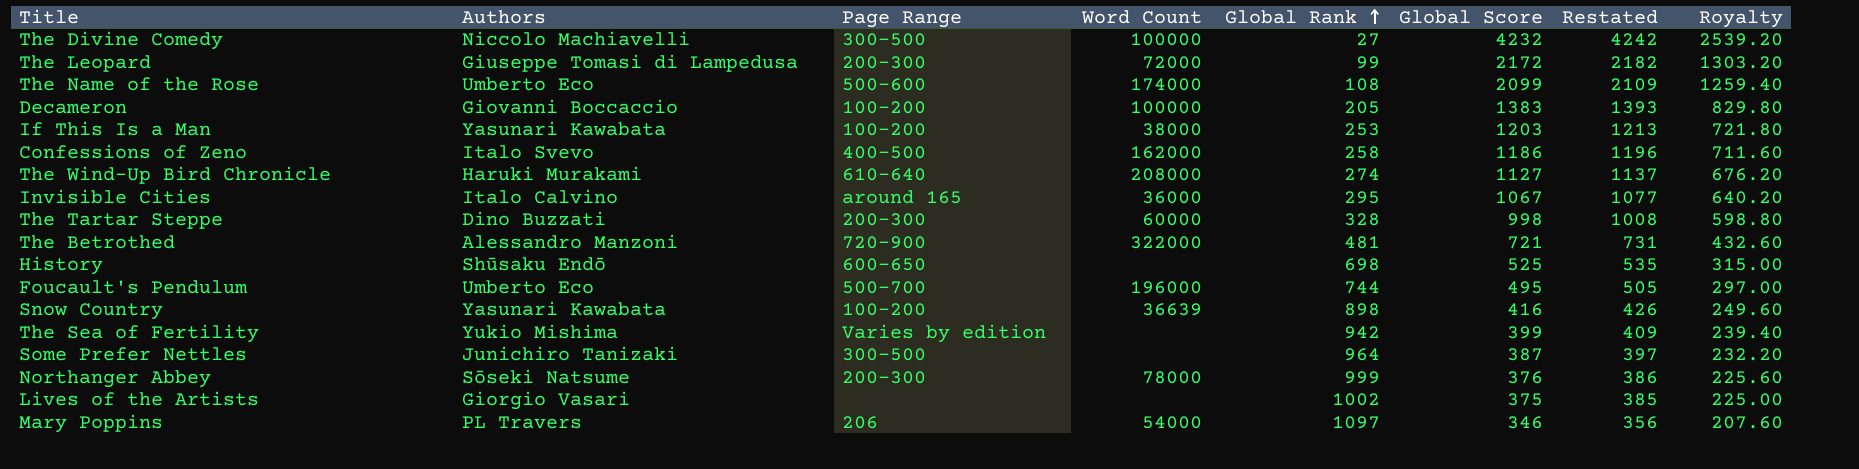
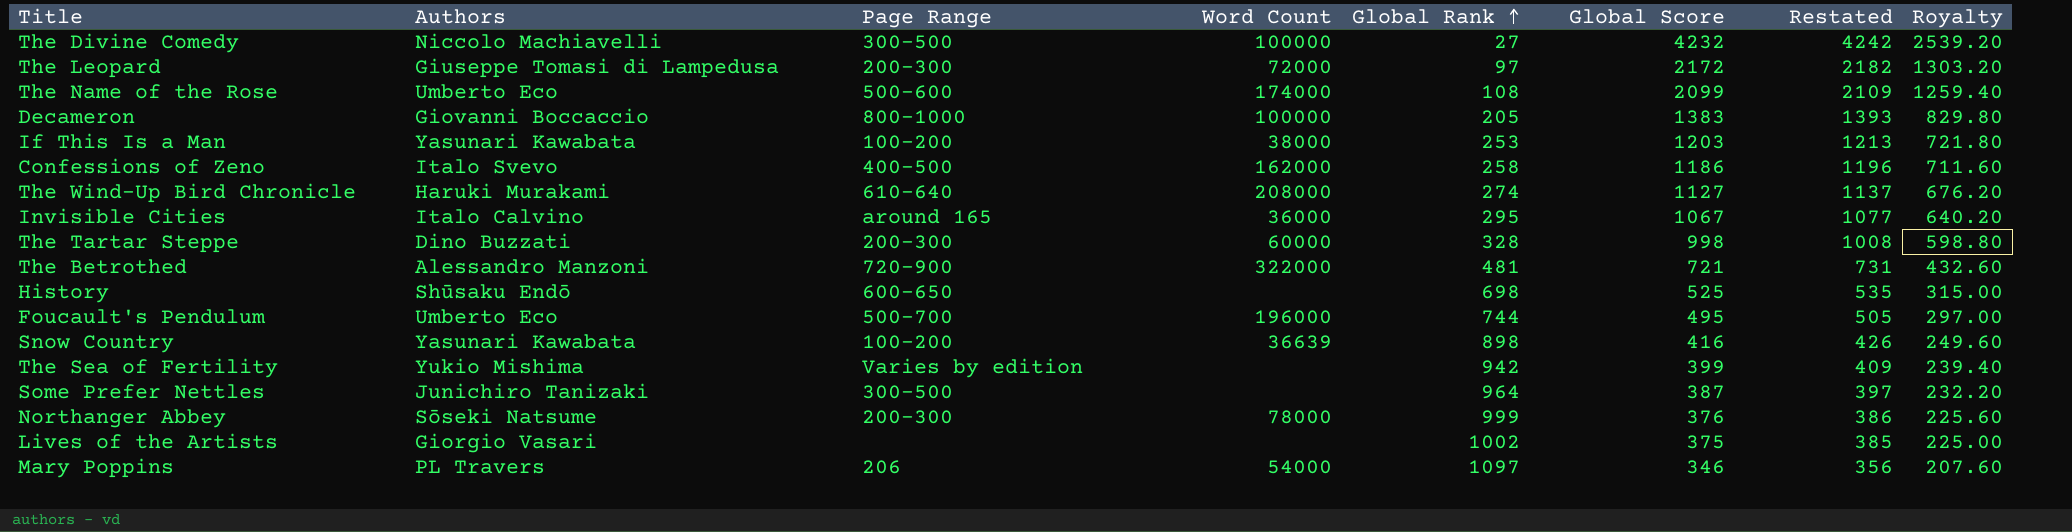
The Leopard | Global Rank: 99 -> 97
Decameron | Page Range: 100-200 -> 800-1000

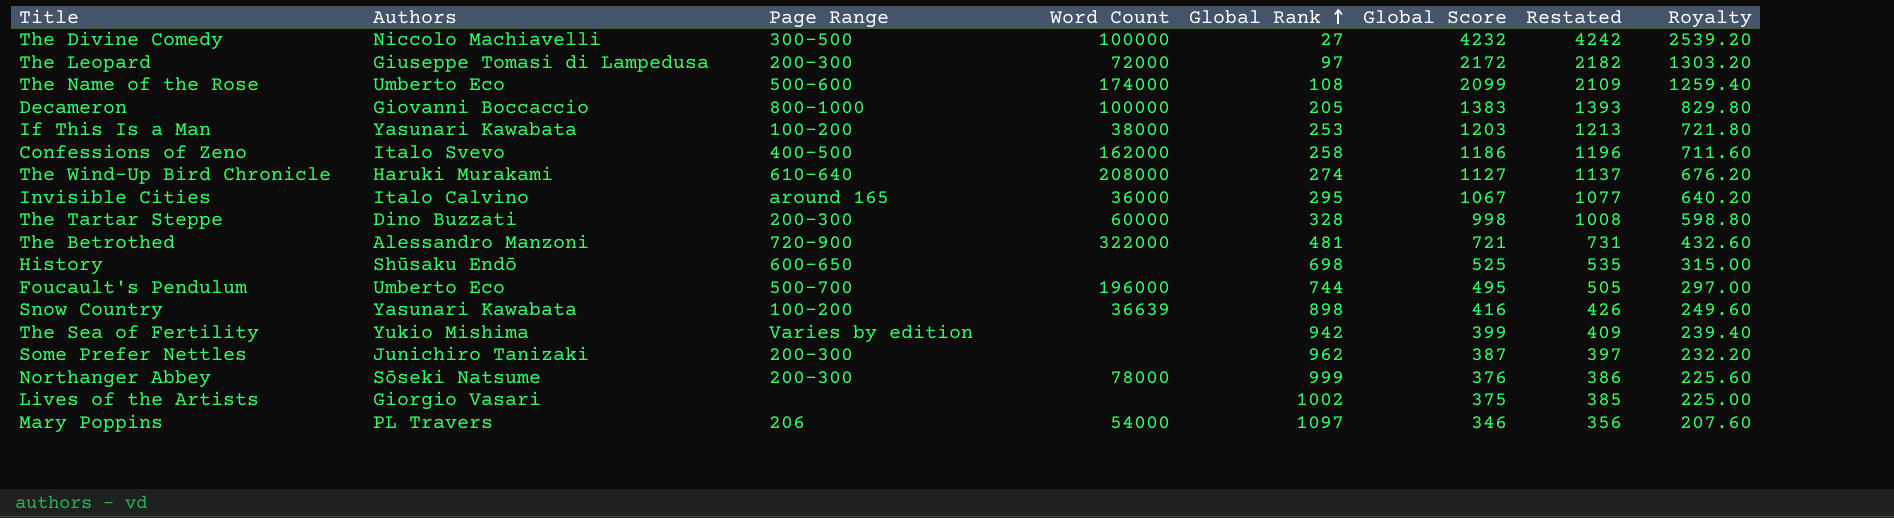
Some Prefer Nettles | Page Range: 300-500 -> 200-300
Some Prefer Nettles | Global Rank: 964 -> 962

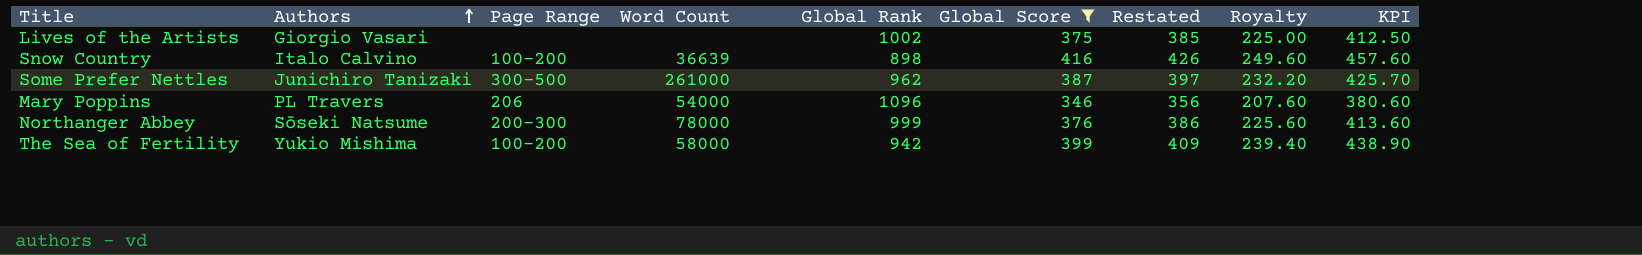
filter: none -> Global Score <= 416
row order: Global Rank ascending -> Authors ascending
column KPI | formula: none -> [Global Score] * 1.1
Snow Country | Authors: Yasunari Kawabata -> Italo Calvino
Some Prefer Nettles | Page Range: 200-300 -> 300-500
Some Prefer Nettles | Word Count: none -> 261000
Mary Poppins | Global Rank: 1097 -> 1096
The Sea of Fertility | Page Range: Varies by edition -> 100-200
The Sea of Fertility | Word Count: none -> 58000

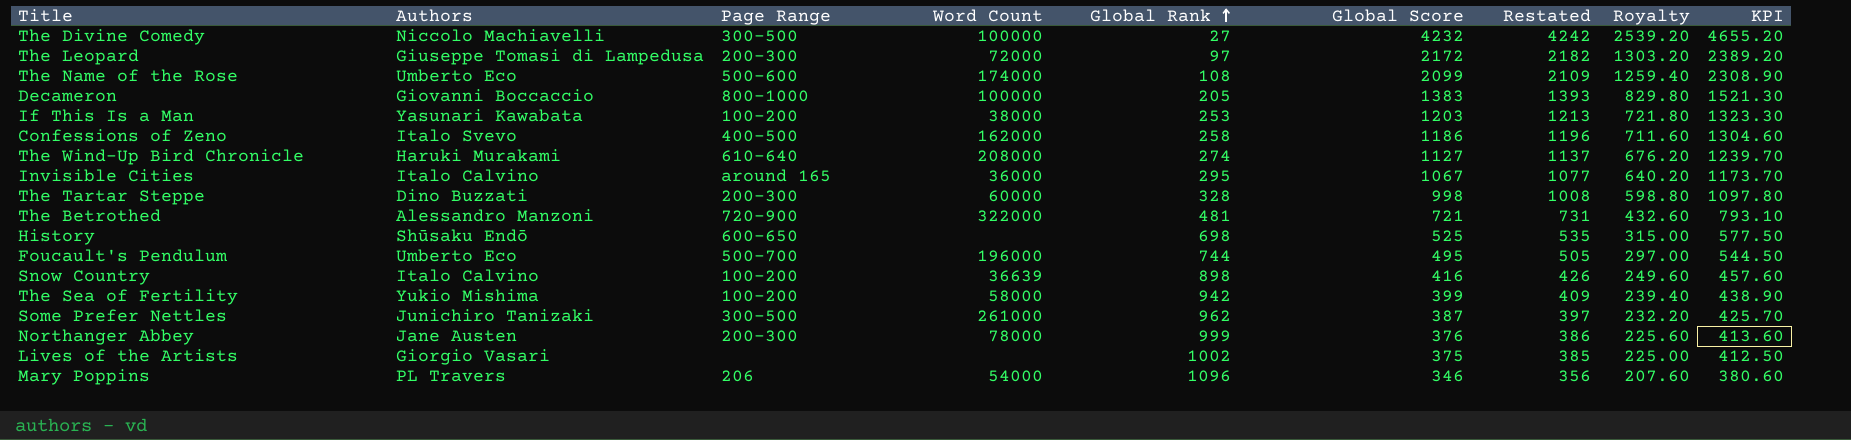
filter: Global Score <= 416 -> none
row order: Authors ascending -> Global Rank ascending
Northanger Abbey | Authors: Sōseki Natsume -> Jane Austen

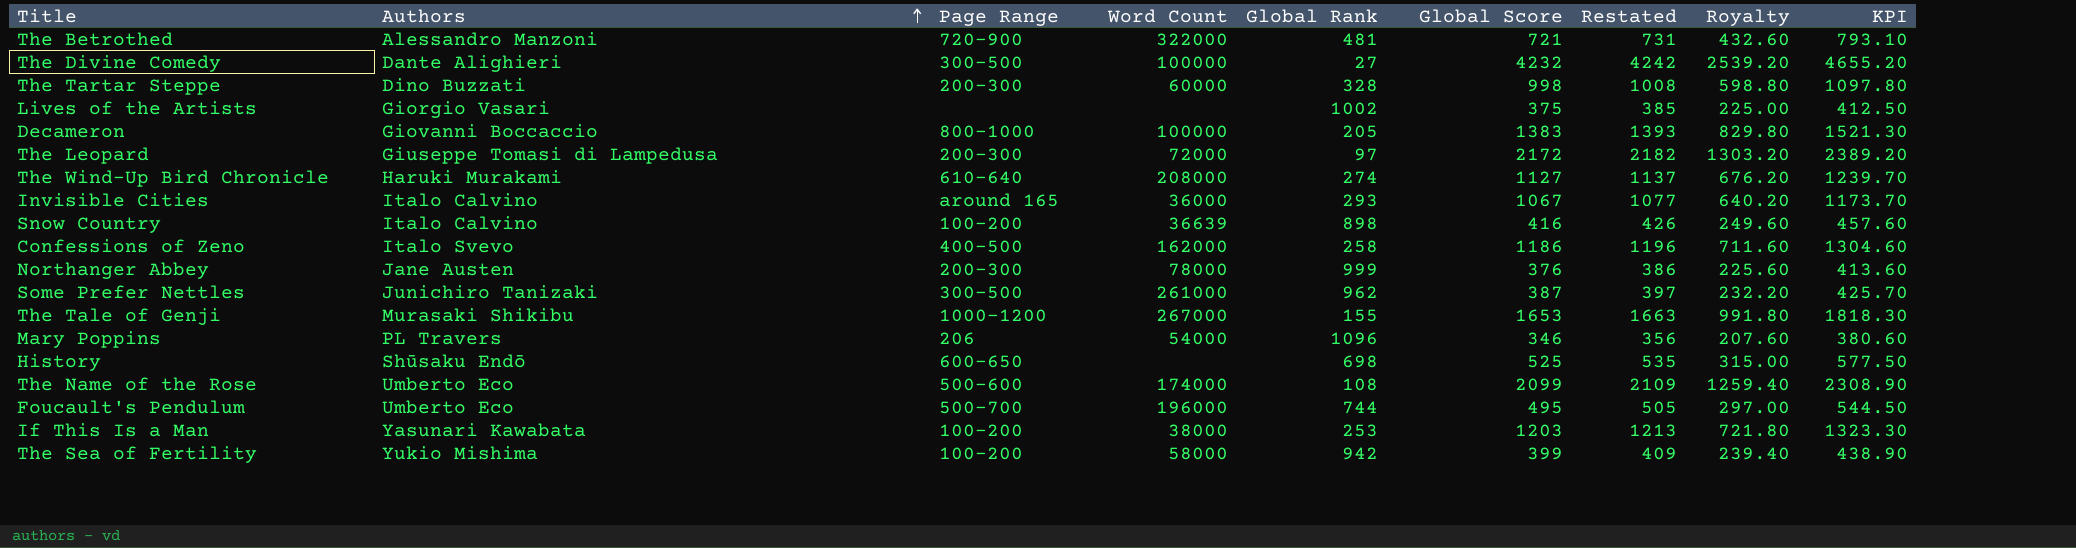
row order: Global Rank ascending -> Authors ascending
The Divine Comedy | Authors: Niccolo Machiavelli -> Dante Alighieri
Invisible Cities | Global Rank: 295 -> 293
row The Tale of Genji: none -> Murasaki Shikibu | 1000-1200 | 267000 | 155 | 1653 | 1663 | 991.80 | 1818.30

